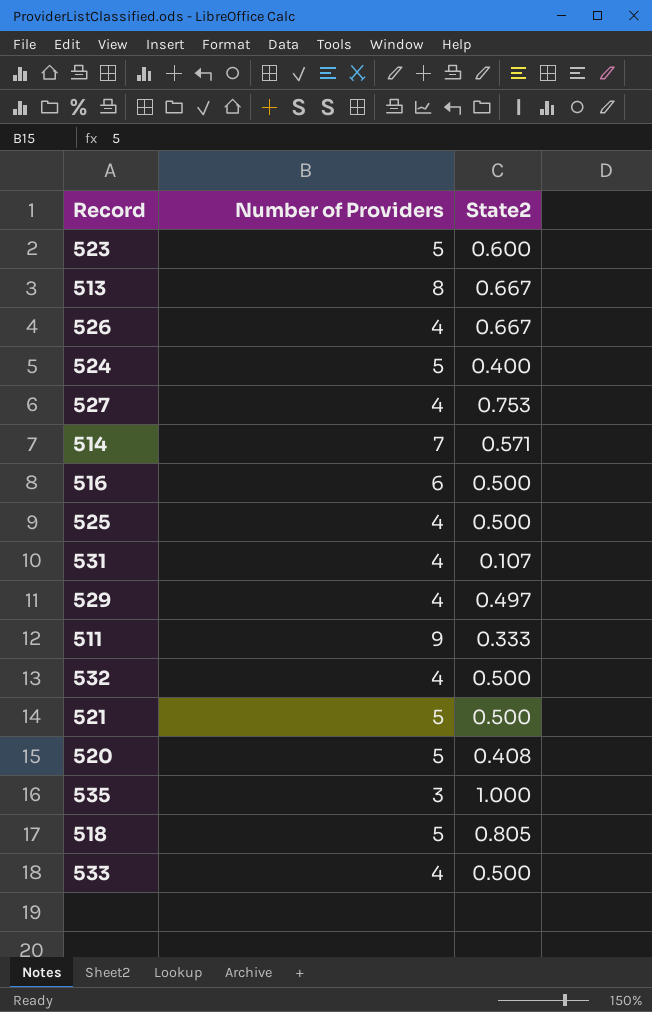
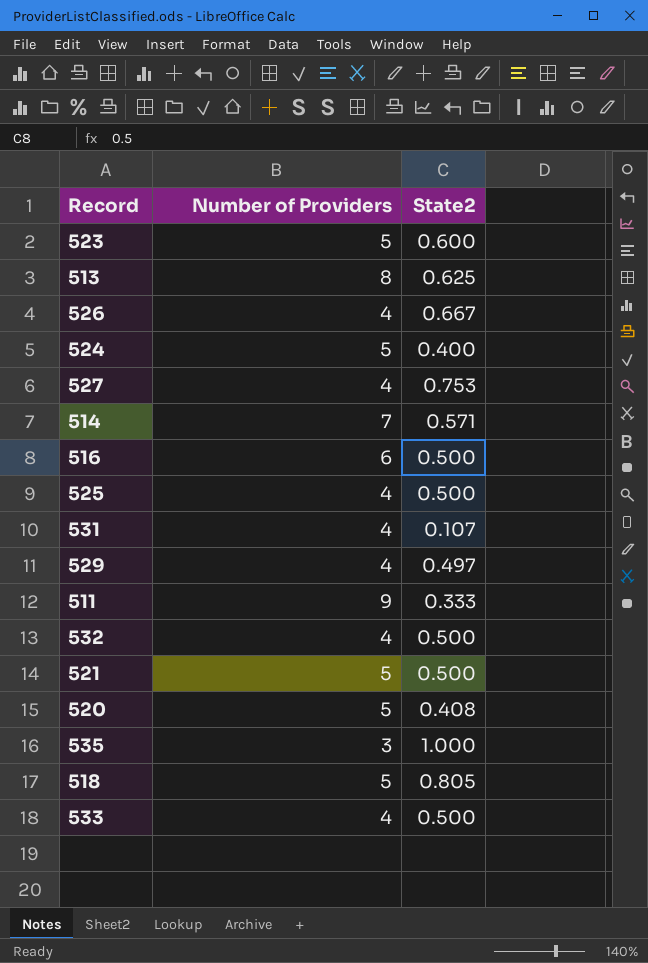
513 | State2: 0.667 -> 0.625

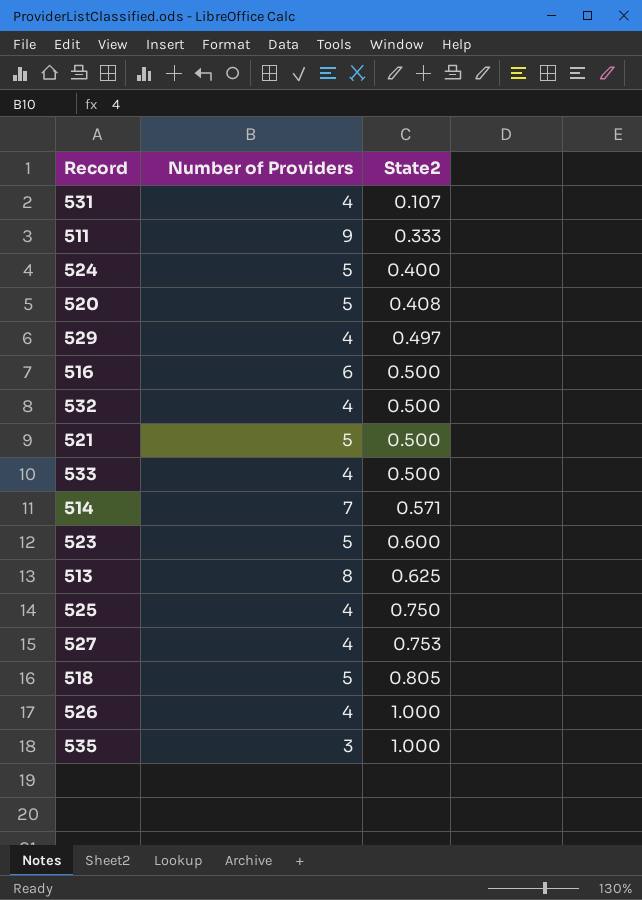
row order: none -> State2 ascending
525 | State2: 0.500 -> 0.750
526 | State2: 0.667 -> 1.000

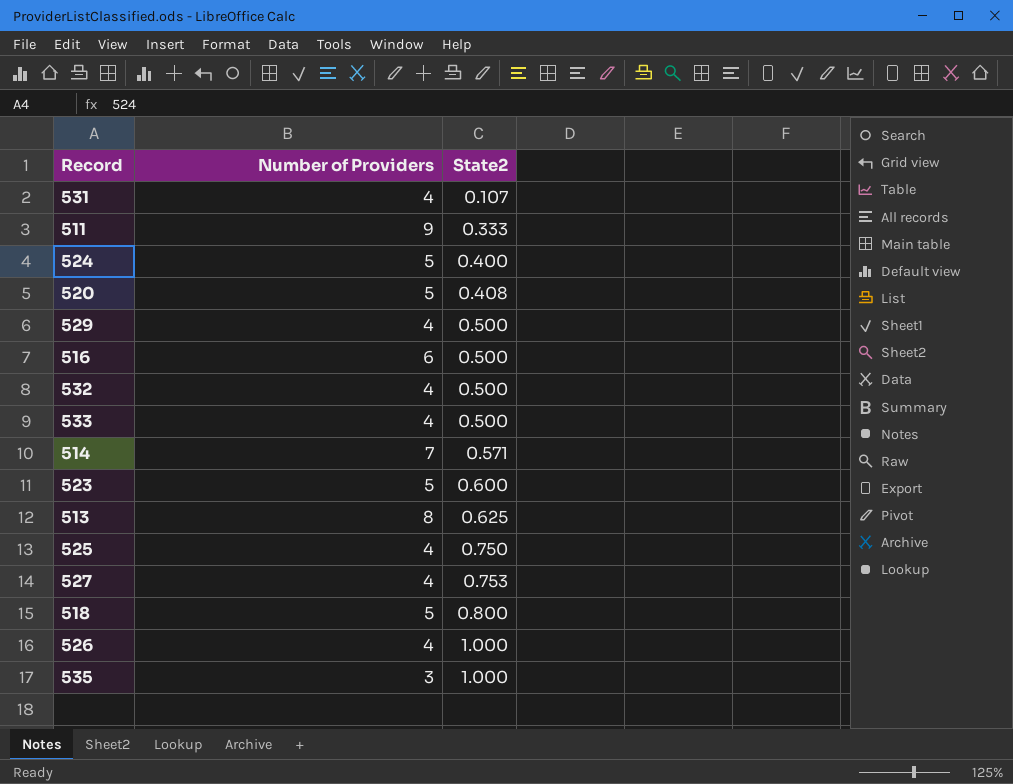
row 521: 5 | 0.500 -> none
529 | State2: 0.497 -> 0.500
518 | State2: 0.805 -> 0.800

